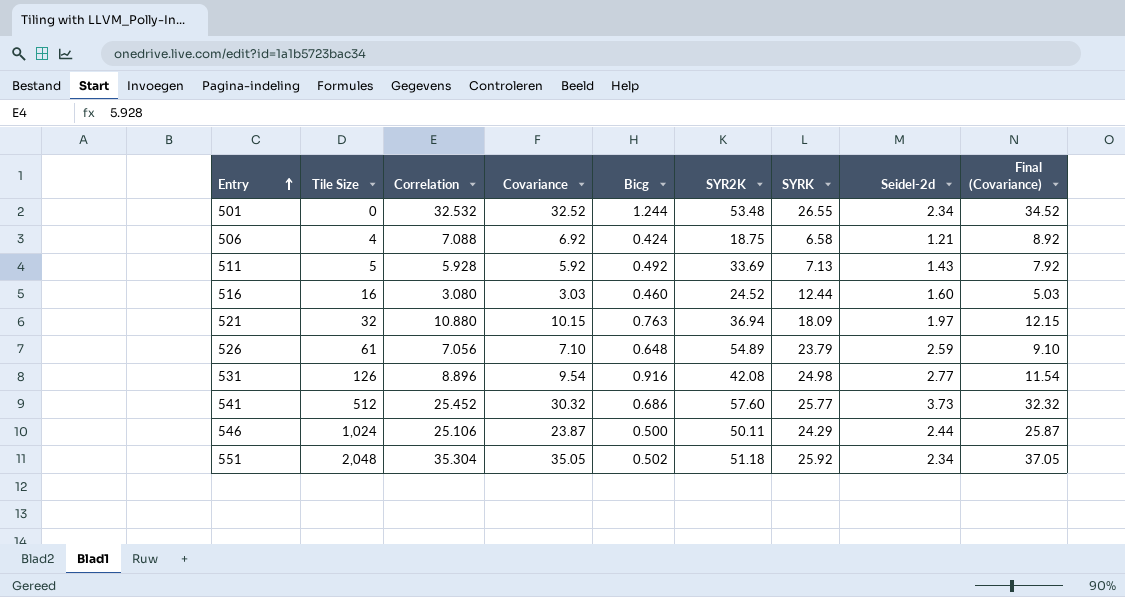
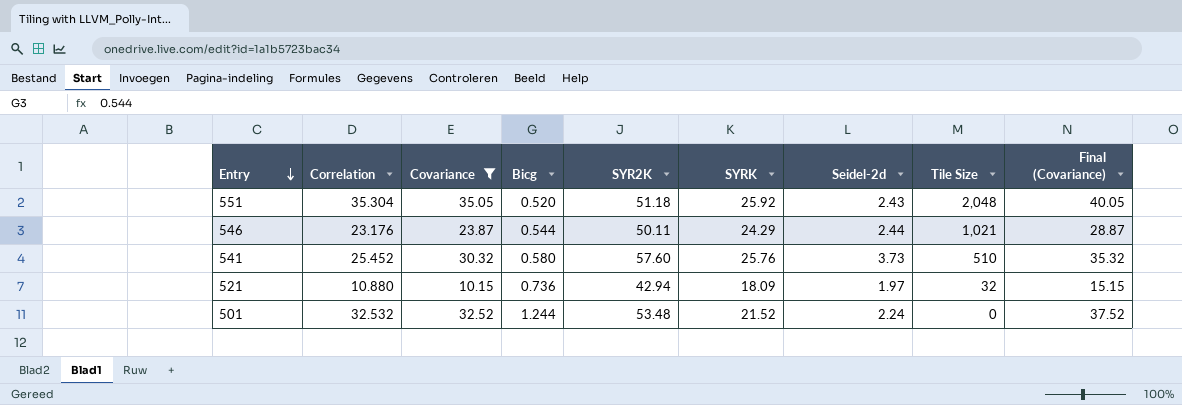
filter: none -> Covariance >= 10.15
row order: Entry ascending -> Entry descending
column Tile Size | position: 2 -> 8
column Final (Covariance) | formula: [Covariance] + 2 -> [Covariance] + 5
551 | Bicg: 0.502 -> 0.520
551 | Seidel-2d: 2.34 -> 2.43
546 | Correlation: 25.106 -> 23.176
546 | Bicg: 0.500 -> 0.544
546 | Tile Size: 1,024 -> 1,021
541 | Bicg: 0.686 -> 0.580
541 | SYRK: 25.77 -> 25.76
541 | Tile Size: 512 -> 510
521 | Bicg: 0.763 -> 0.736
521 | SYR2K: 36.94 -> 42.94
501 | SYRK: 26.55 -> 21.52
501 | Seidel-2d: 2.34 -> 2.24

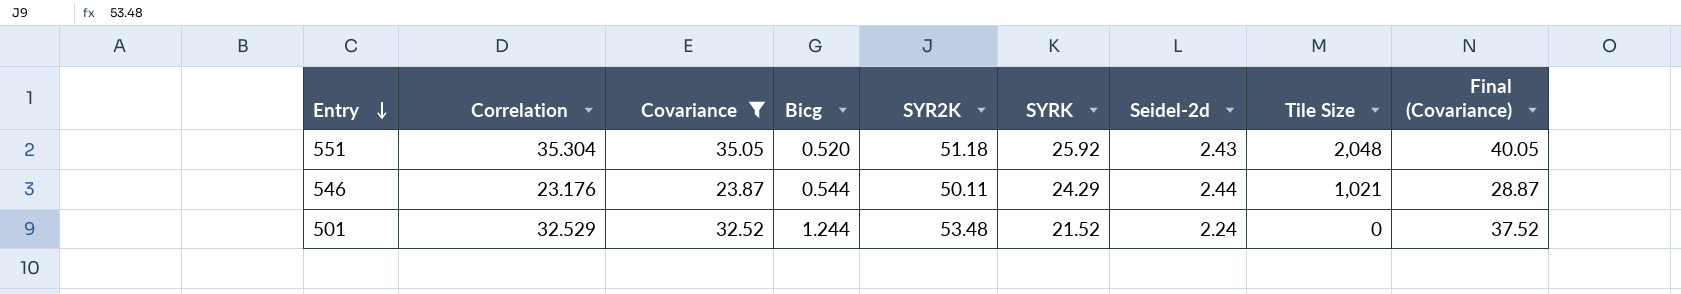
row 541: 25.452 | 30.32 | 0.580 | 57.60 | 25.76 | 3.73 | 510 | 35.32 -> none
row 521: 10.880 | 10.15 | 0.736 | 42.94 | 18.09 | 1.97 | 32 | 15.15 -> none
501 | Correlation: 32.532 -> 32.529

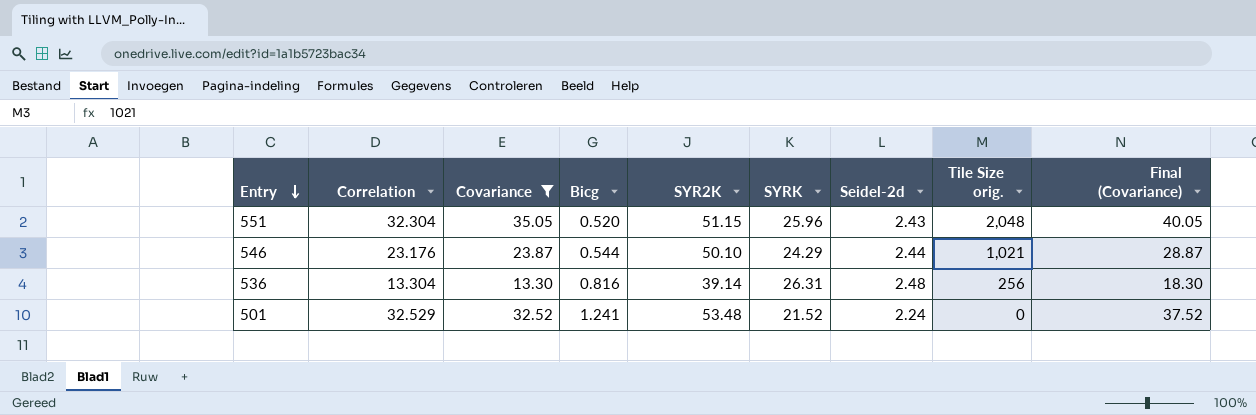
column name: Tile Size -> Tile Size orig.
551 | Correlation: 35.304 -> 32.304
551 | SYR2K: 51.18 -> 51.15
551 | SYRK: 25.92 -> 25.96
546 | SYR2K: 50.11 -> 50.10
row 536: none -> 13.304 | 13.30 | 0.816 | 39.14 | 26.31 | 2.48 | 256 | 18.30
501 | Bicg: 1.244 -> 1.241

